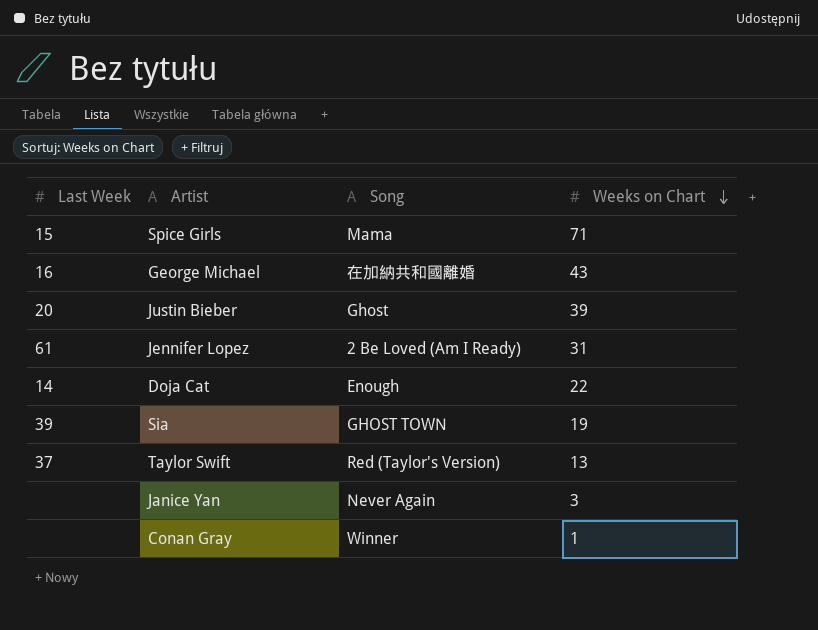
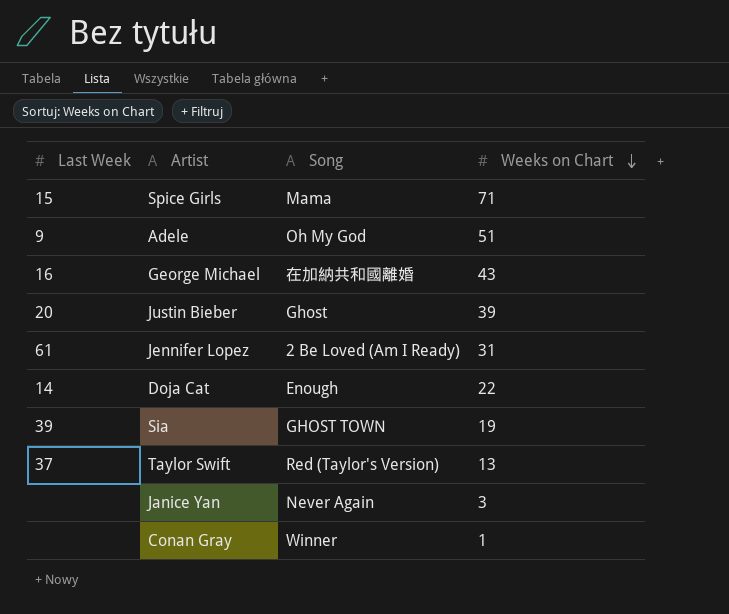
row Adele: none -> 9 | Oh My God | 51

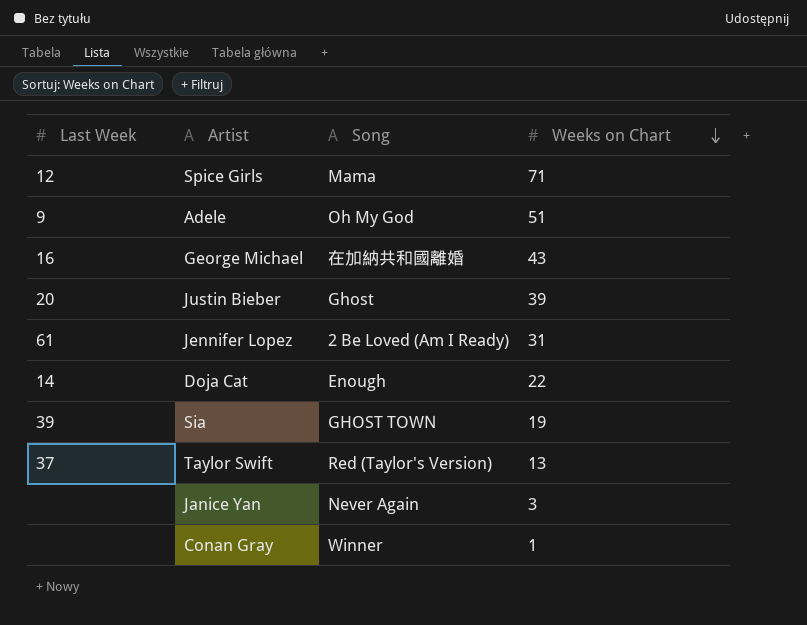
Spice Girls | Last Week: 15 -> 12

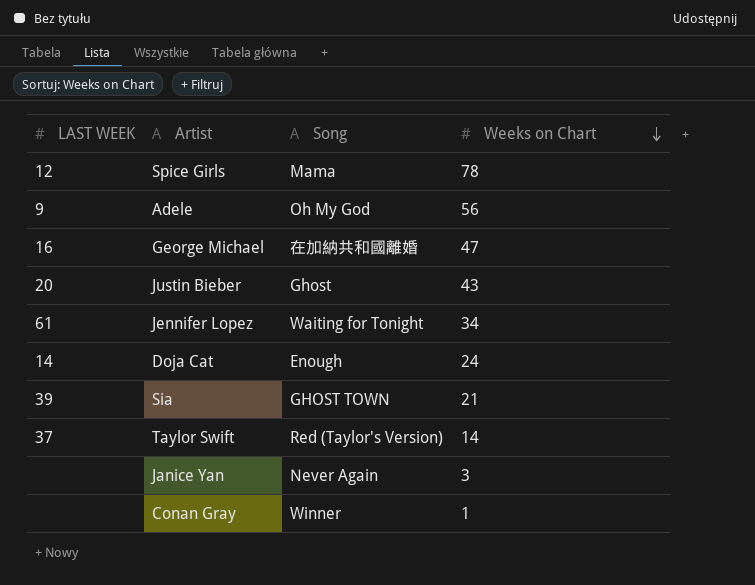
column name: Last Week -> LAST WEEK
Spice Girls | Weeks on Chart: 71 -> 78
Adele | Weeks on Chart: 51 -> 56
George Michael | Weeks on Chart: 43 -> 47
Justin Bieber | Weeks on Chart: 39 -> 43
Jennifer Lopez | Song: 2 Be Loved (Am I Ready) -> Waiting for Tonight
Jennifer Lopez | Weeks on Chart: 31 -> 34
Doja Cat | Weeks on Chart: 22 -> 24
Sia | Weeks on Chart: 19 -> 21
Taylor Swift | Weeks on Chart: 13 -> 14

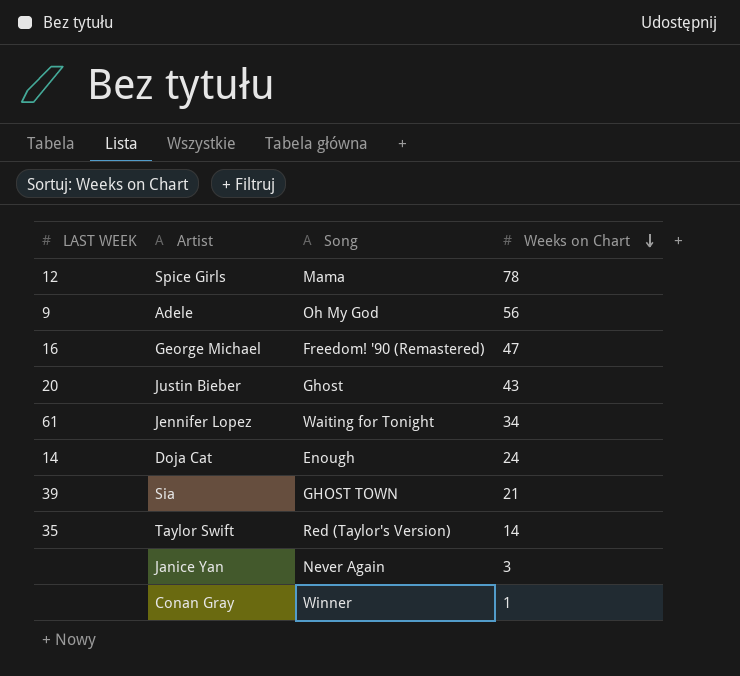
George Michael | Song: 在加納共和國離婚 -> Freedom! '90 (Remastered)
Taylor Swift | LAST WEEK: 37 -> 35

